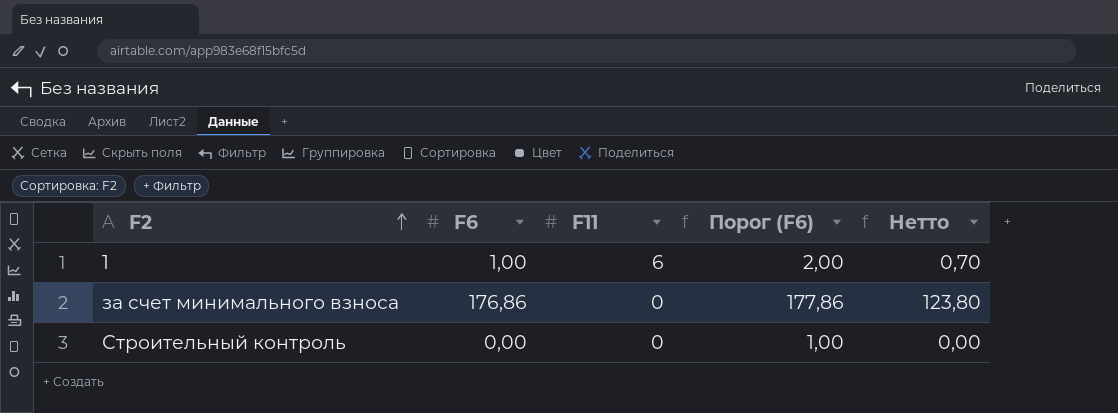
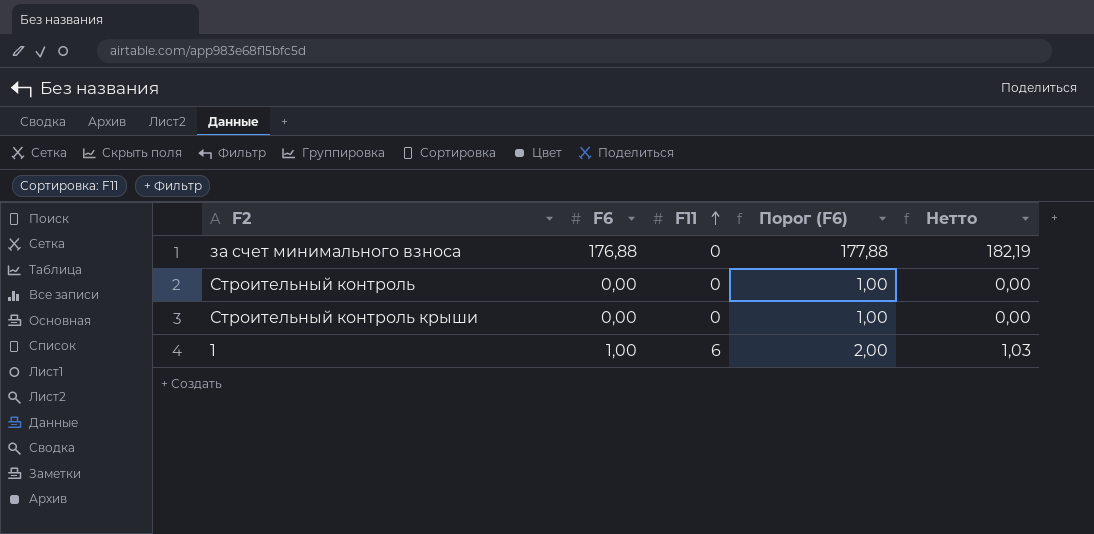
row order: F2 ascending -> F11 ascending
column Нетто | formula: [F6] * 0,7 -> [F6] * 1,03
за счет минимального взноса | F6: 176,86 -> 176,88
за счет минимального взноса | Порог (F6): 177,86 -> 177,88
row Строительный контроль крыши: none -> 0,00 | 0 | 1,00 | 0,00

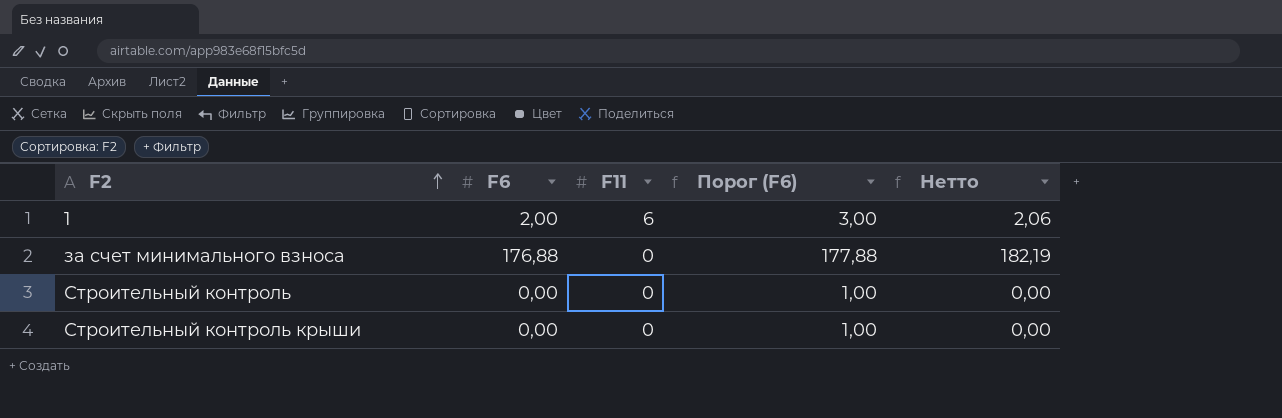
row order: F11 ascending -> F2 ascending
1 | F6: 1,00 -> 2,00
1 | Порог (F6): 2,00 -> 3,00
1 | Нетто: 1,03 -> 2,06

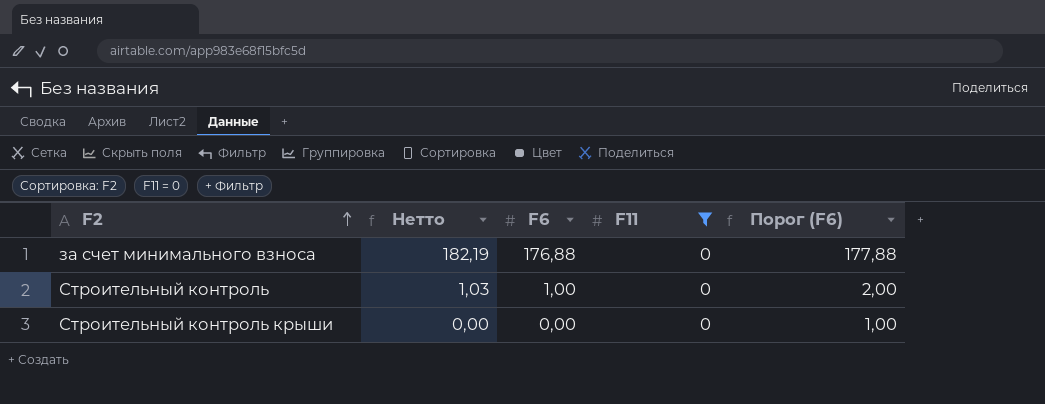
filter: none -> F11 = 0
column Нетто | position: 5 -> 2
Строительный контроль | Нетто: 0,00 -> 1,03
Строительный контроль | F6: 0,00 -> 1,00
Строительный контроль | Порог (F6): 1,00 -> 2,00

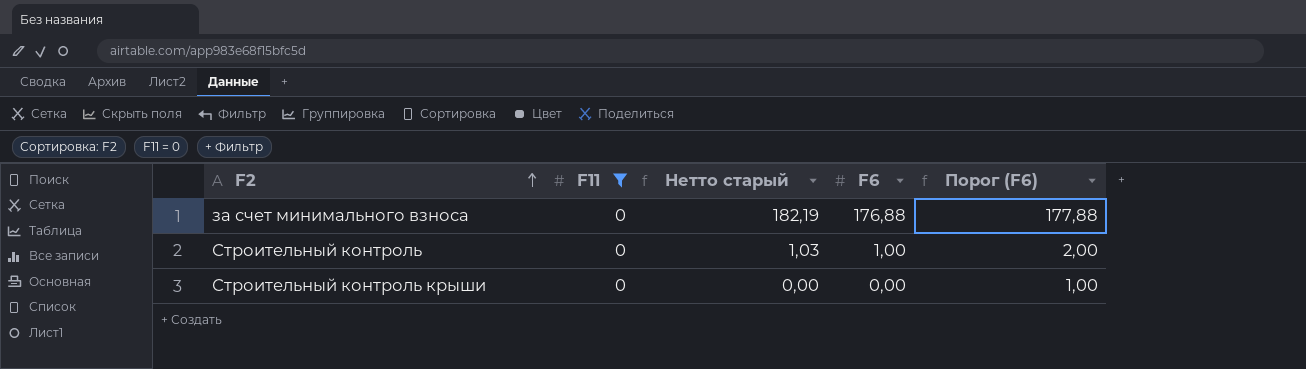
column F11 | position: 4 -> 2
column name: Нетто -> Нетто старый

